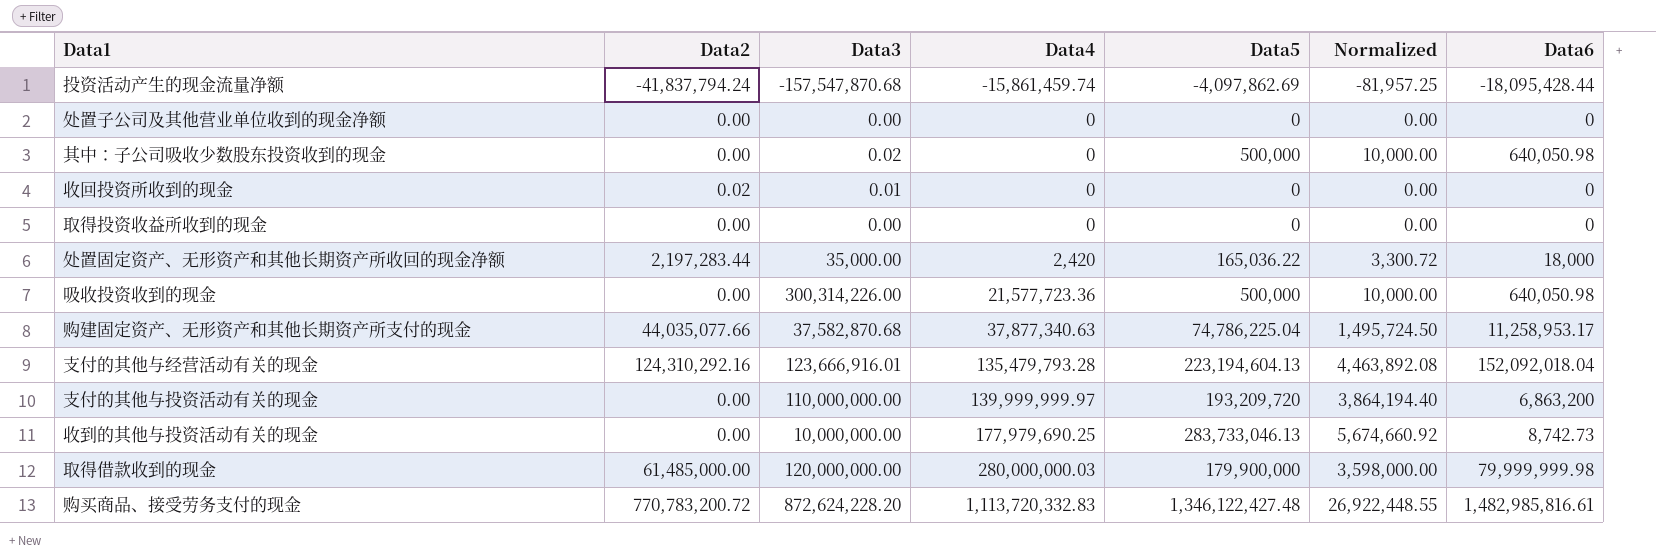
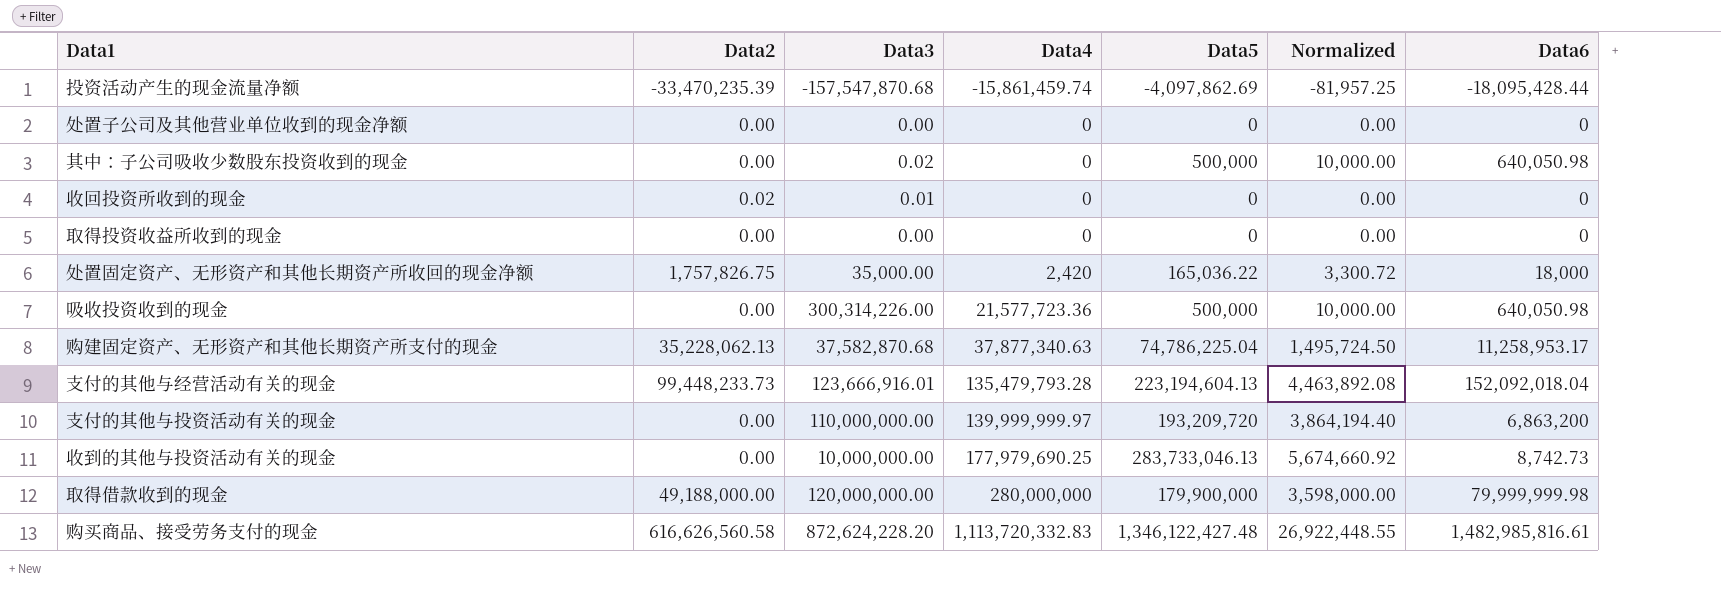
投资活动产生的现金流量净额 | Data2: -41,837,794.24 -> -33,470,235.39
处置固定资产、无形资产和其他长期资产所收回的现金净额 | Data2: 2,197,283.44 -> 1,757,826.75
购建固定资产、无形资产和其他长期资产所支付的现金 | Data2: 44,035,077.66 -> 35,228,062.13
支付的其他与经营活动有关的现金 | Data2: 124,310,292.16 -> 99,448,233.73
取得借款收到的现金 | Data2: 61,485,000.00 -> 49,188,000.00
取得借款收到的现金 | Data4: 280,000,000.03 -> 280,000,000
购买商品、接受劳务支付的现金 | Data2: 770,783,200.72 -> 616,626,560.58

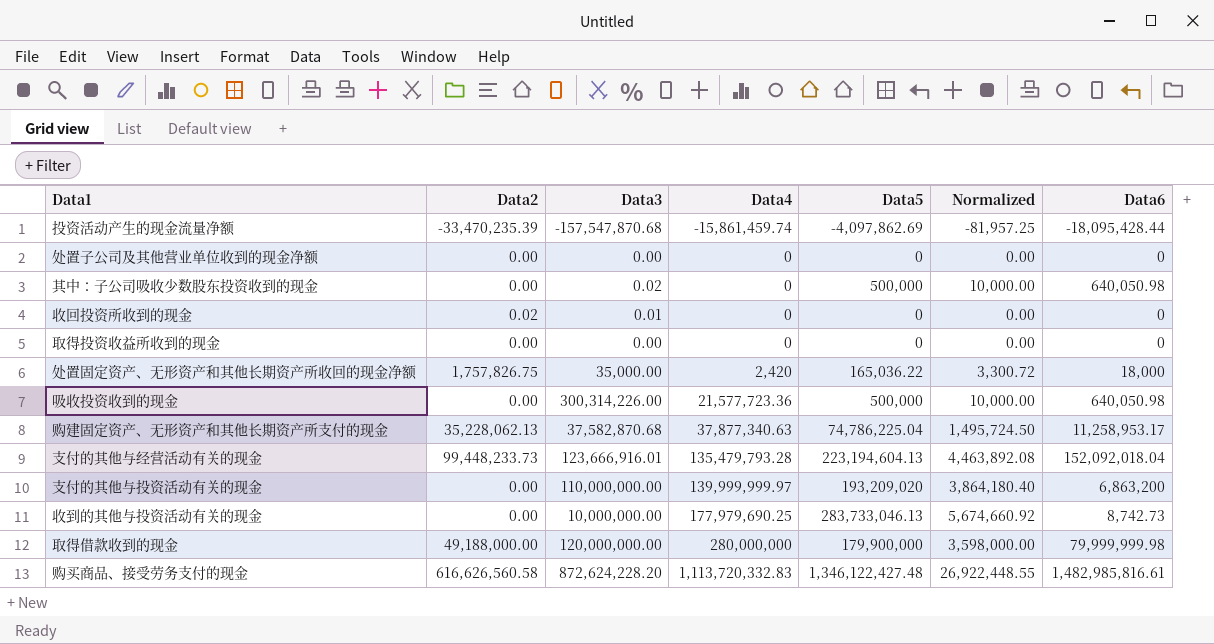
支付的其他与投资活动有关的现金 | Data5: 193,209,720 -> 193,209,020
支付的其他与投资活动有关的现金 | Normalized: 3,864,194.40 -> 3,864,180.40

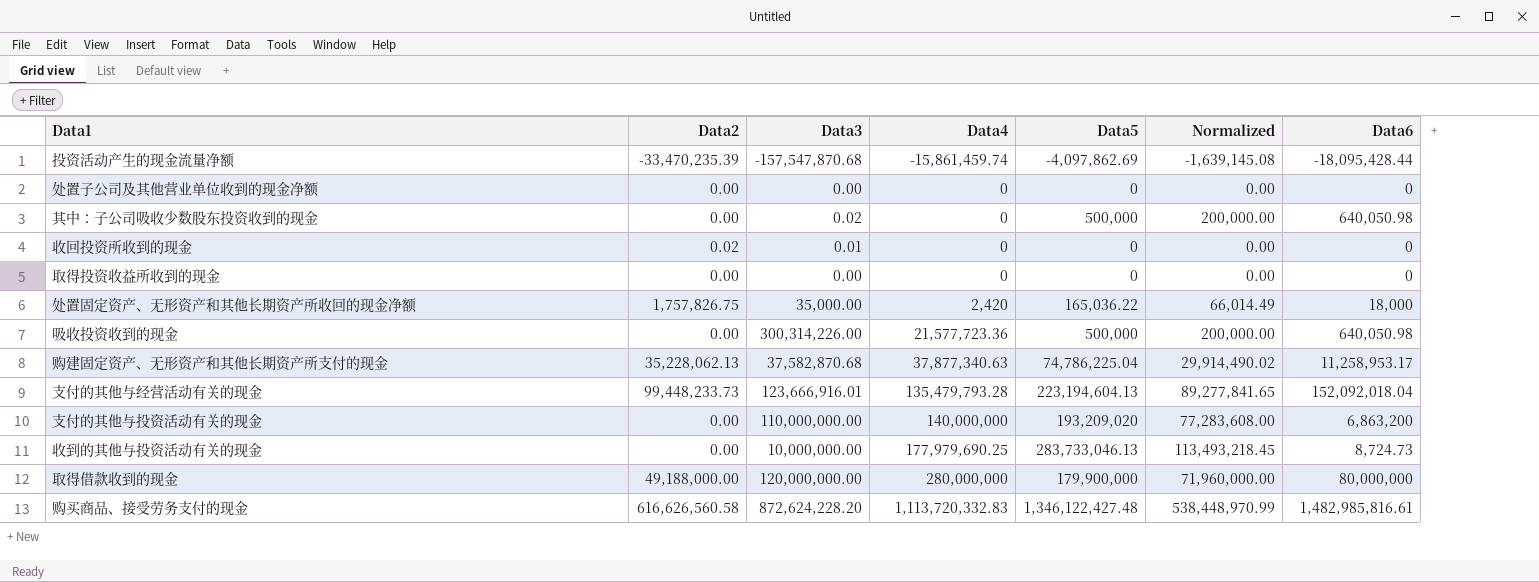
column Normalized | formula: [Data5] * 0.02 -> [Data5] * 0.4
支付的其他与投资活动有关的现金 | Data4: 139,999,999.97 -> 140,000,000
收到的其他与投资活动有关的现金 | Data6: 8,742.73 -> 8,724.73
取得借款收到的现金 | Data6: 79,999,999.98 -> 80,000,000

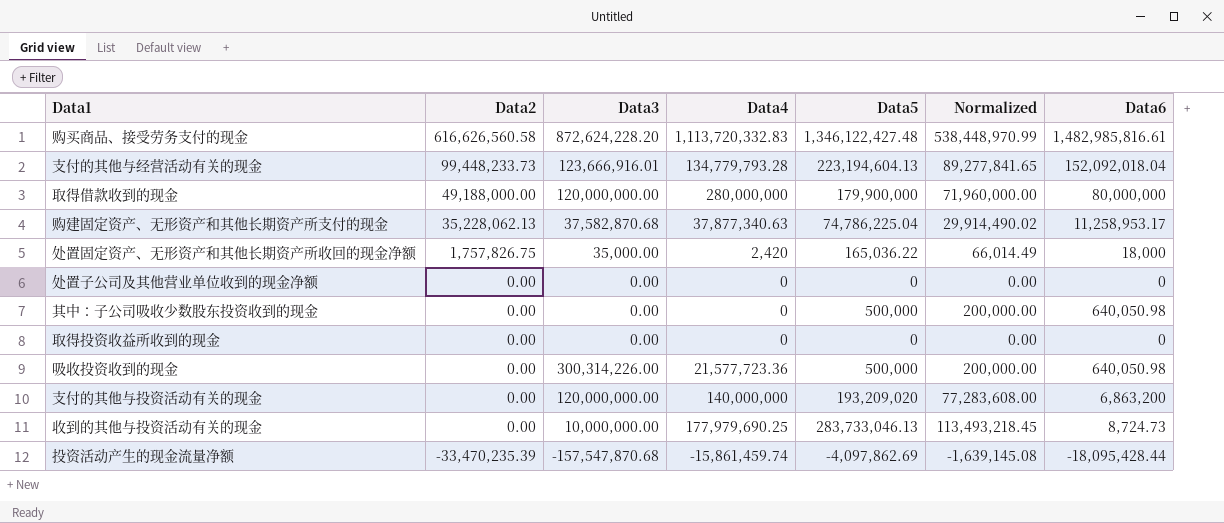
row order: Data4 ascending -> Data2 descending
row 收回投资所收到的现金: 0.02 | 0.01 | 0 | 0 | 0.00 | 0 -> none
支付的其他与经营活动有关的现金 | Data4: 135,479,793.28 -> 134,779,793.28
其中：子公司吸收少数股东投资收到的现金 | Data3: 0.02 -> 0.00
支付的其他与投资活动有关的现金 | Data3: 110,000,000.00 -> 120,000,000.00

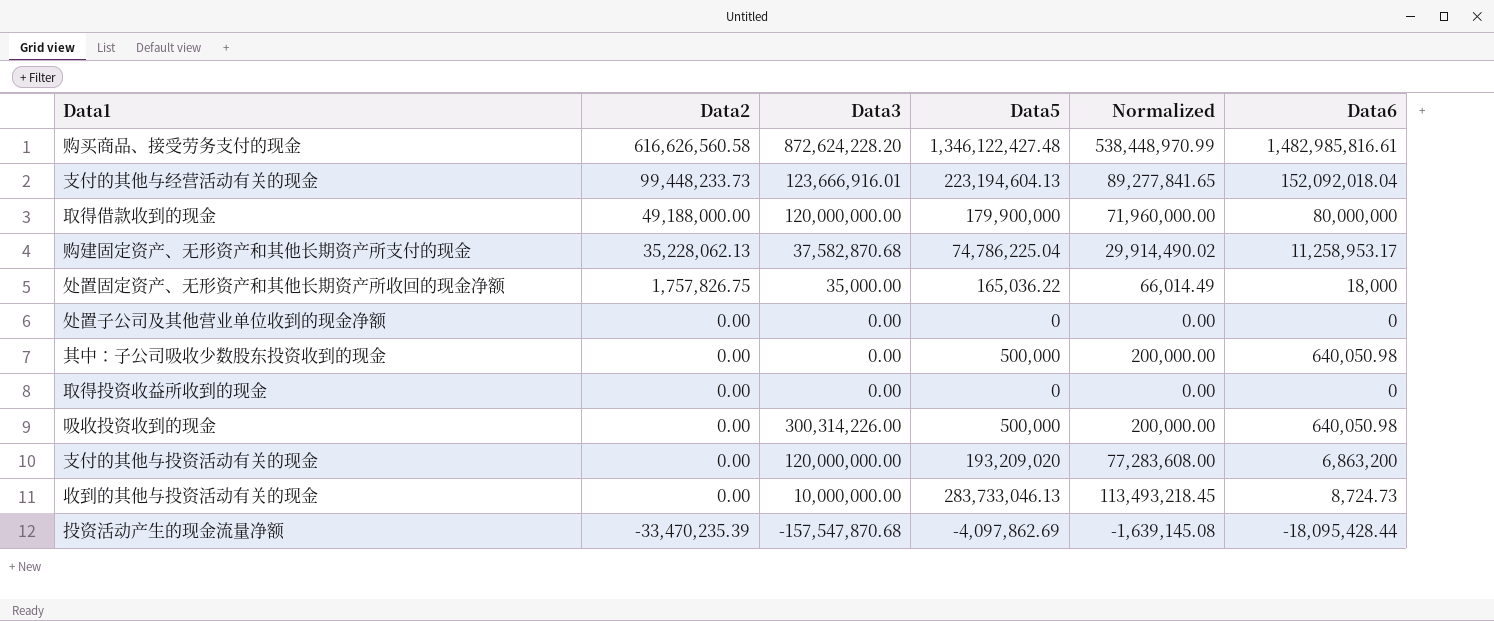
column Data4 | position: 4 -> none

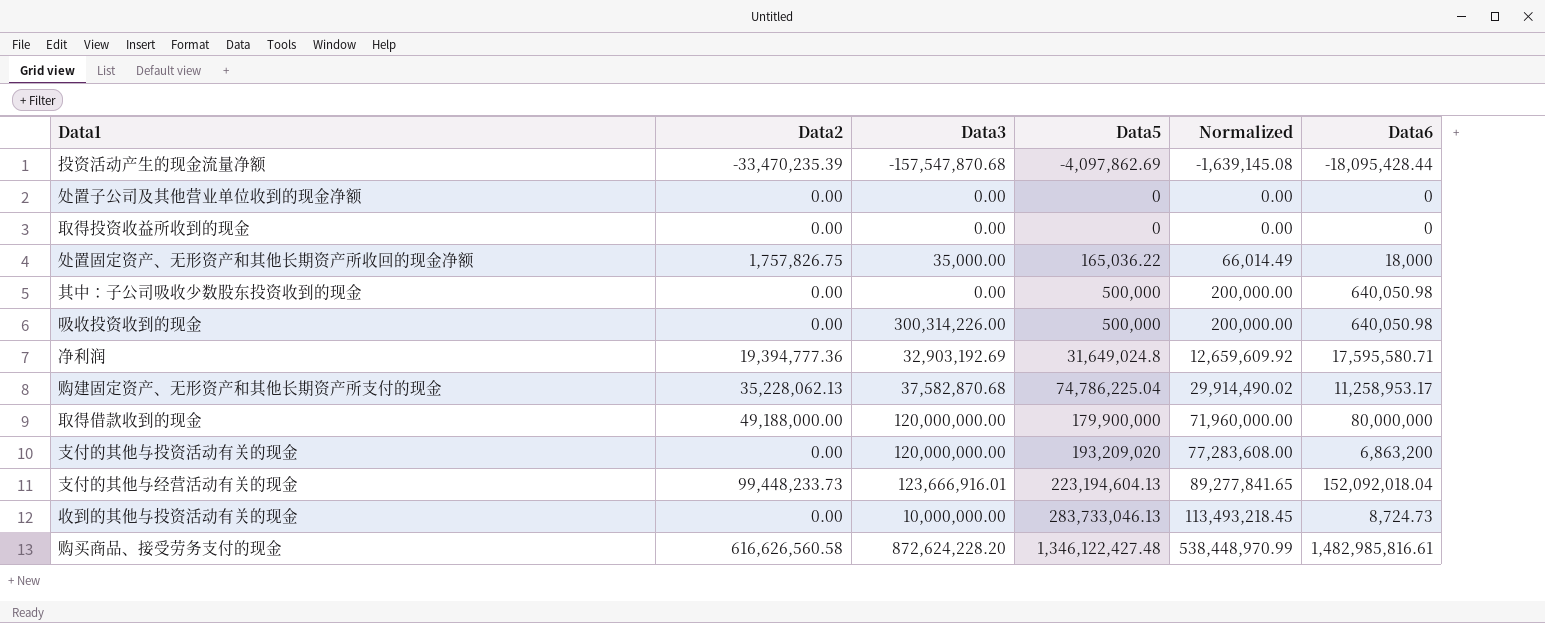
row order: Data2 descending -> Data5 ascending
row 净利润: none -> 19,394,777.36 | 32,903,192.69 | 31,649,024.8 | 12,659,609.92 | 17,595,580.71

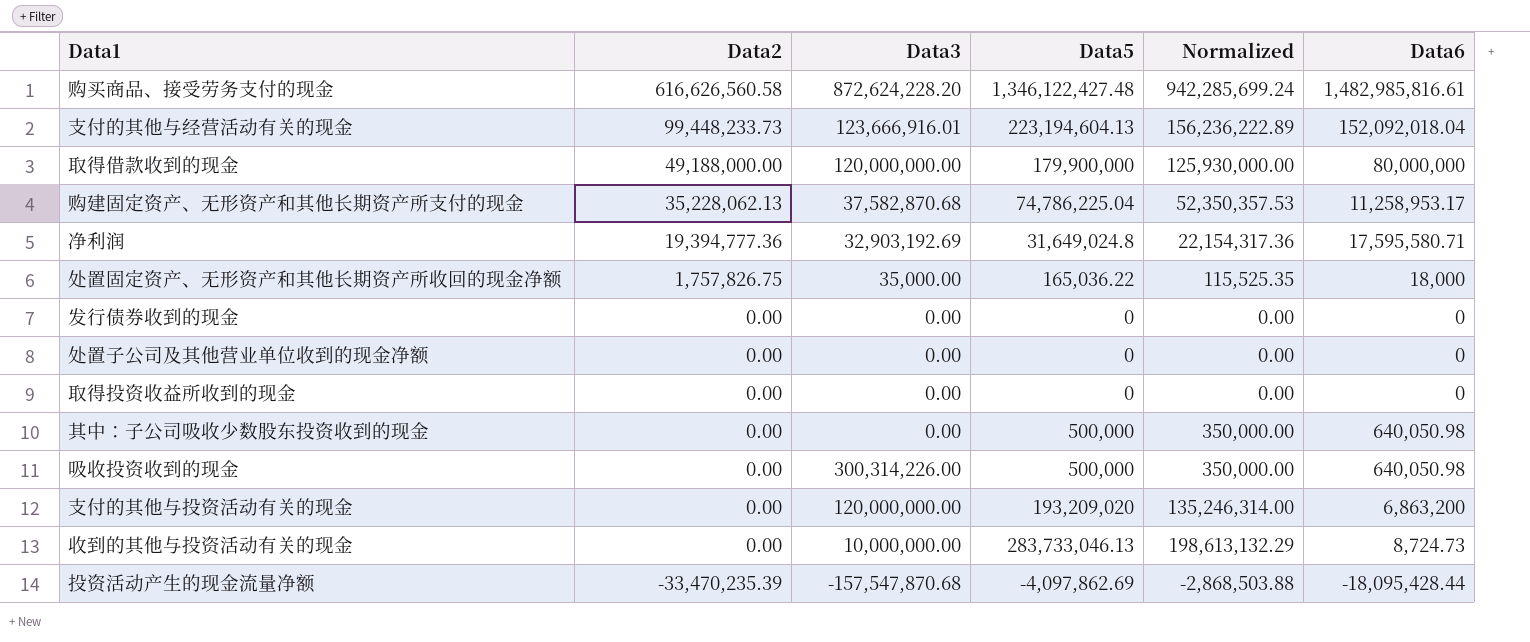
row order: Data5 ascending -> Data2 descending
column Normalized | formula: [Data5] * 0.4 -> [Data5] * 0.7
row 发行债券收到的现金: none -> 0.00 | 0.00 | 0 | 0.00 | 0

